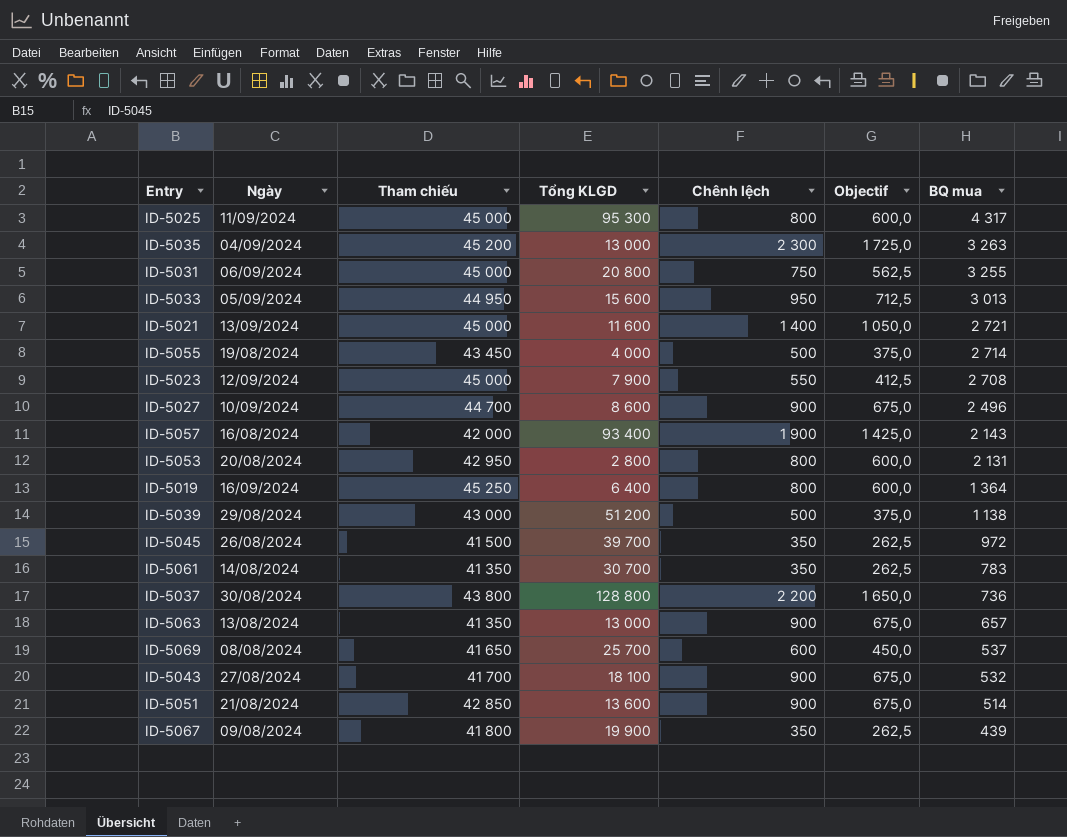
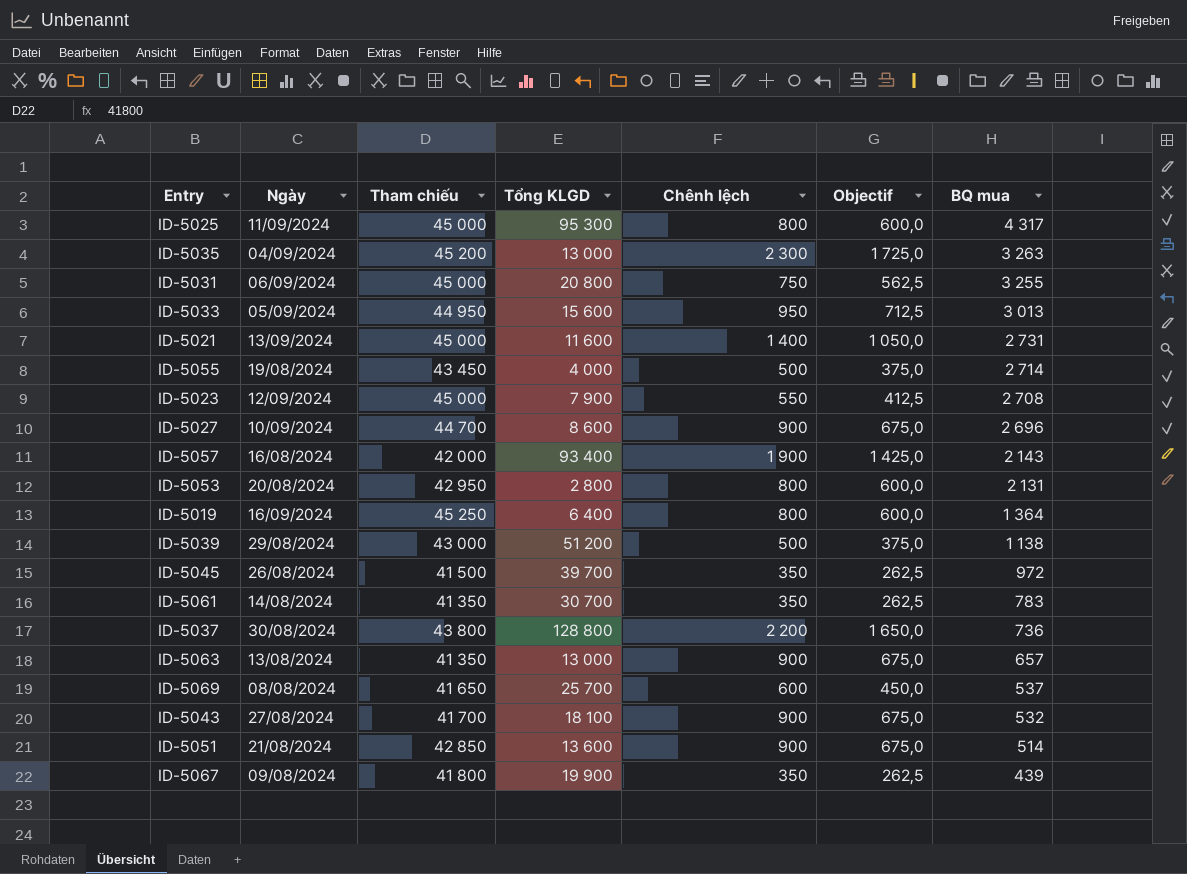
ID-5021 | BQ mua: 2 721 -> 2 731
ID-5027 | BQ mua: 2 496 -> 2 696

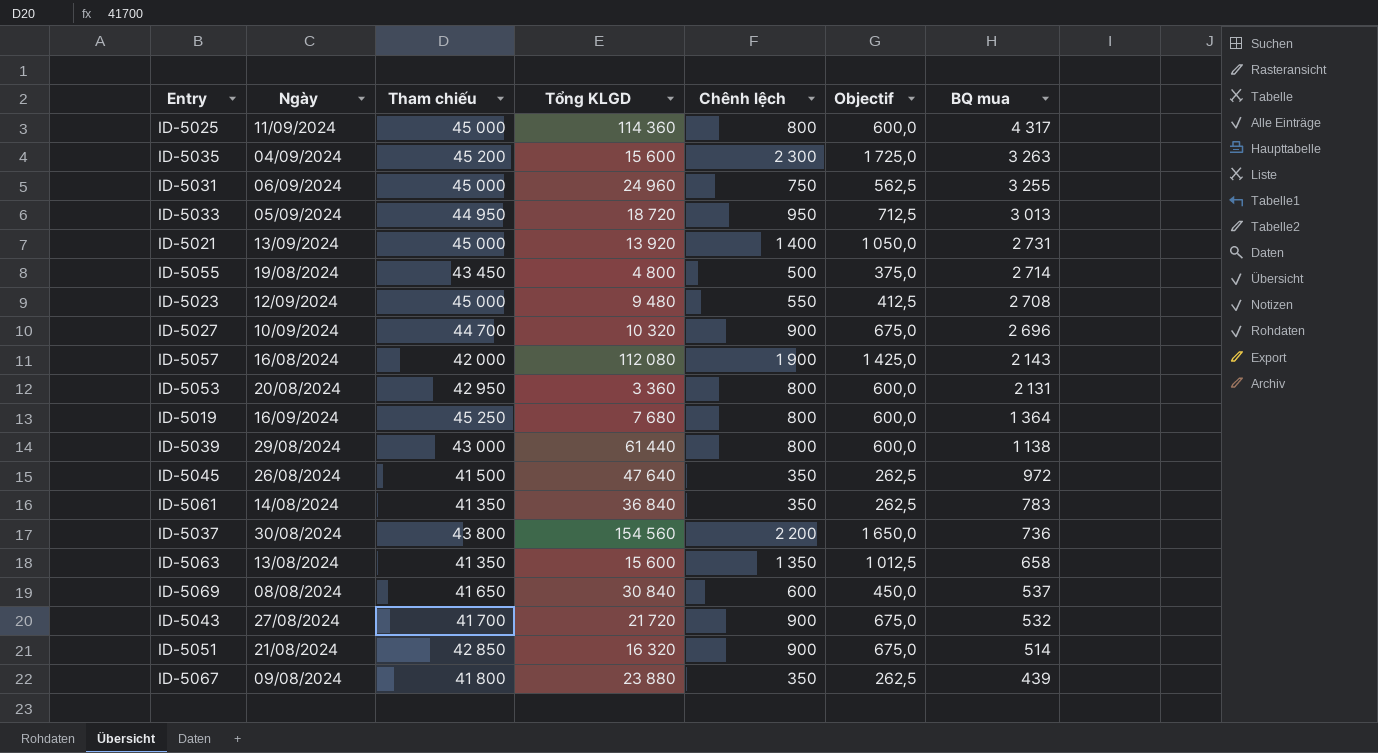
ID-5025 | Tổng KLGD: 95 300 -> 114 360
ID-5035 | Tổng KLGD: 13 000 -> 15 600
ID-5031 | Tổng KLGD: 20 800 -> 24 960
ID-5033 | Tổng KLGD: 15 600 -> 18 720
ID-5021 | Tổng KLGD: 11 600 -> 13 920
ID-5055 | Tổng KLGD: 4 000 -> 4 800
ID-5023 | Tổng KLGD: 7 900 -> 9 480
ID-5027 | Tổng KLGD: 8 600 -> 10 320
ID-5057 | Tổng KLGD: 93 400 -> 112 080
ID-5053 | Tổng KLGD: 2 800 -> 3 360
ID-5019 | Tổng KLGD: 6 400 -> 7 680
ID-5039 | Tổng KLGD: 51 200 -> 61 440
ID-5039 | Chênh lệch: 500 -> 800
ID-5039 | Objectif: 375,0 -> 600,0
ID-5045 | Tổng KLGD: 39 700 -> 47 640
ID-5061 | Tổng KLGD: 30 700 -> 36 840
ID-5037 | Tổng KLGD: 128 800 -> 154 560
ID-5063 | Tổng KLGD: 13 000 -> 15 600
ID-5063 | Chênh lệch: 900 -> 1 350
ID-5063 | Objectif: 675,0 -> 1 012,5
ID-5063 | BQ mua: 657 -> 658
ID-5069 | Tổng KLGD: 25 700 -> 30 840
ID-5043 | Tổng KLGD: 18 100 -> 21 720
ID-5051 | Tổng KLGD: 13 600 -> 16 320
ID-5067 | Tổng KLGD: 19 900 -> 23 880

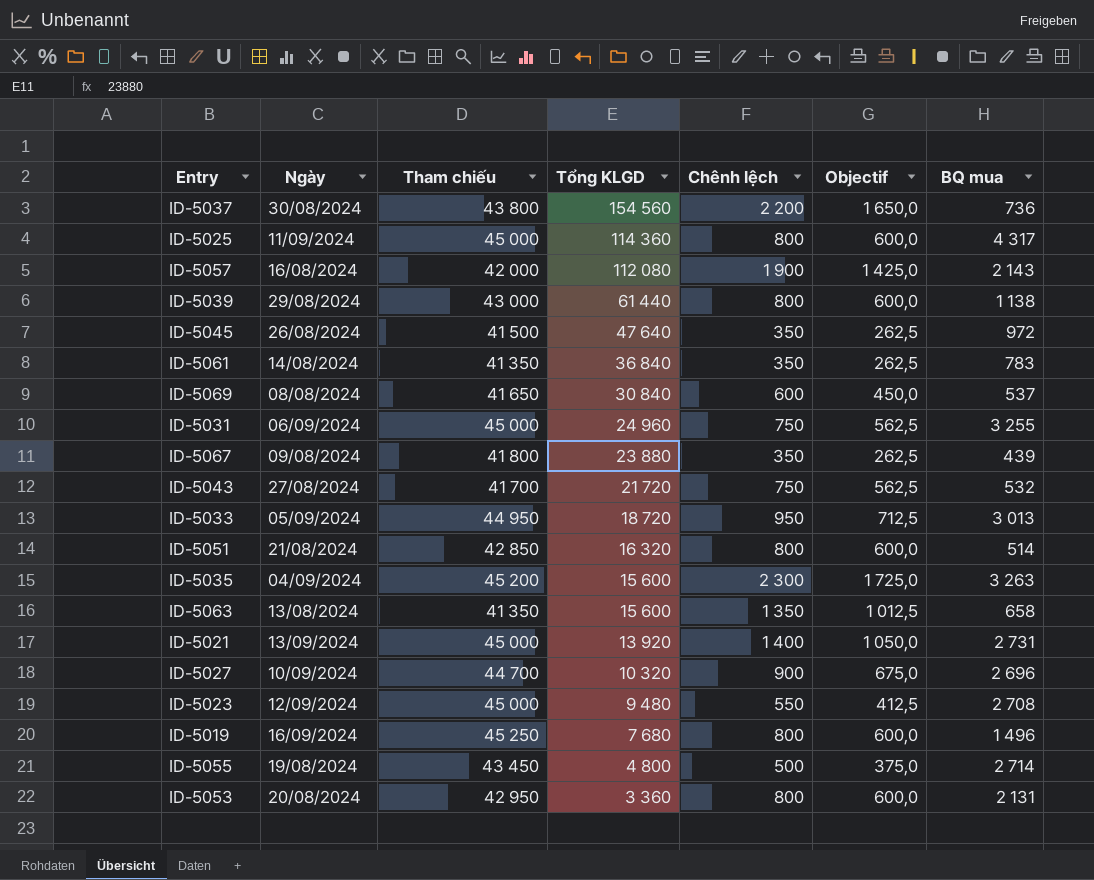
row order: BQ mua descending -> Tổng KLGD descending
ID-5043 | Chênh lệch: 900 -> 750
ID-5043 | Objectif: 675,0 -> 562,5
ID-5051 | Chênh lệch: 900 -> 800
ID-5051 | Objectif: 675,0 -> 600,0
ID-5019 | BQ mua: 1 364 -> 1 496

